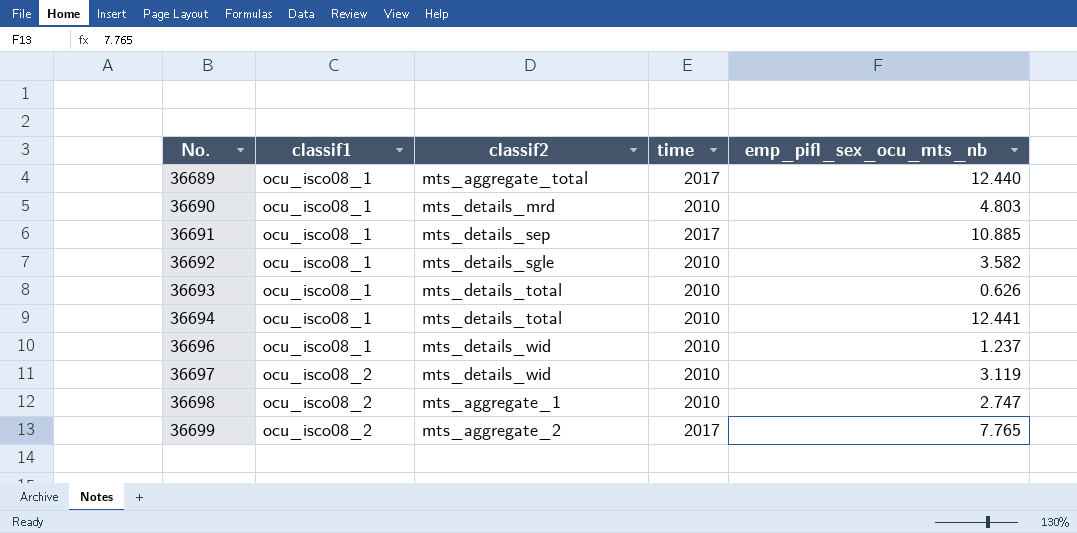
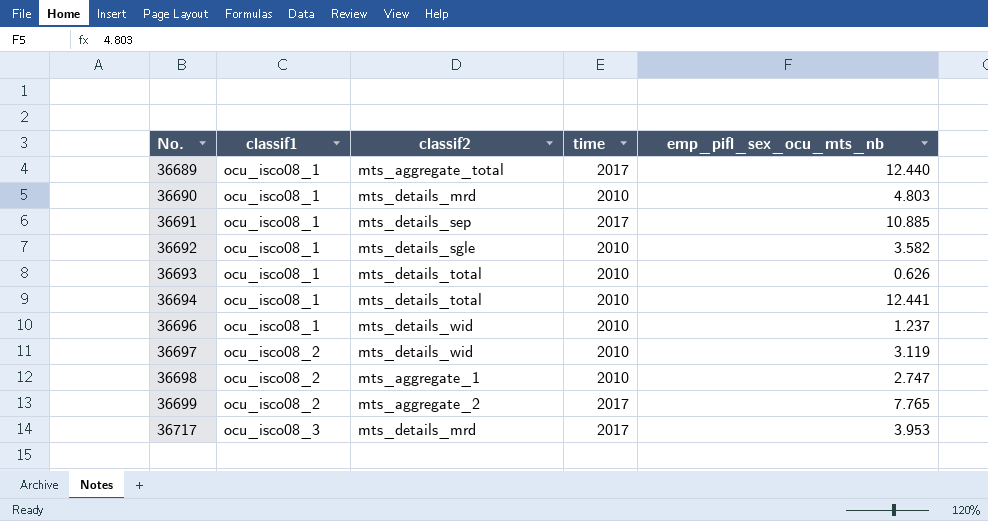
row 36717: none -> ocu_isco08_3 | mts_details_mrd | 2017 | 3.953

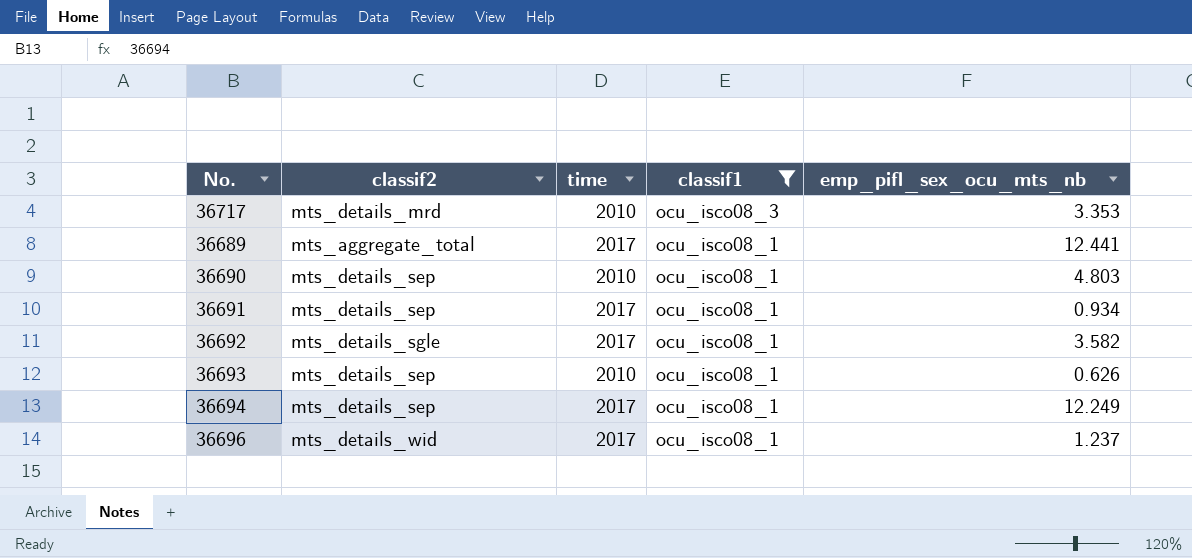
filter: none -> classif1 != ocu_isco08_2
row order: No. ascending -> classif1 descending
column classif1 | position: 2 -> 4
36717 | time: 2017 -> 2010
36717 | emp_pifl_sex_ocu_mts_nb: 3.953 -> 3.353
36689 | emp_pifl_sex_ocu_mts_nb: 12.440 -> 12.441
36690 | classif2: mts_details_mrd -> mts_details_sep
36691 | emp_pifl_sex_ocu_mts_nb: 10.885 -> 0.934
36692 | time: 2010 -> 2017
36693 | classif2: mts_details_total -> mts_details_sep
36694 | classif2: mts_details_total -> mts_details_sep
36694 | time: 2010 -> 2017
36694 | emp_pifl_sex_ocu_mts_nb: 12.441 -> 12.249
36696 | time: 2010 -> 2017

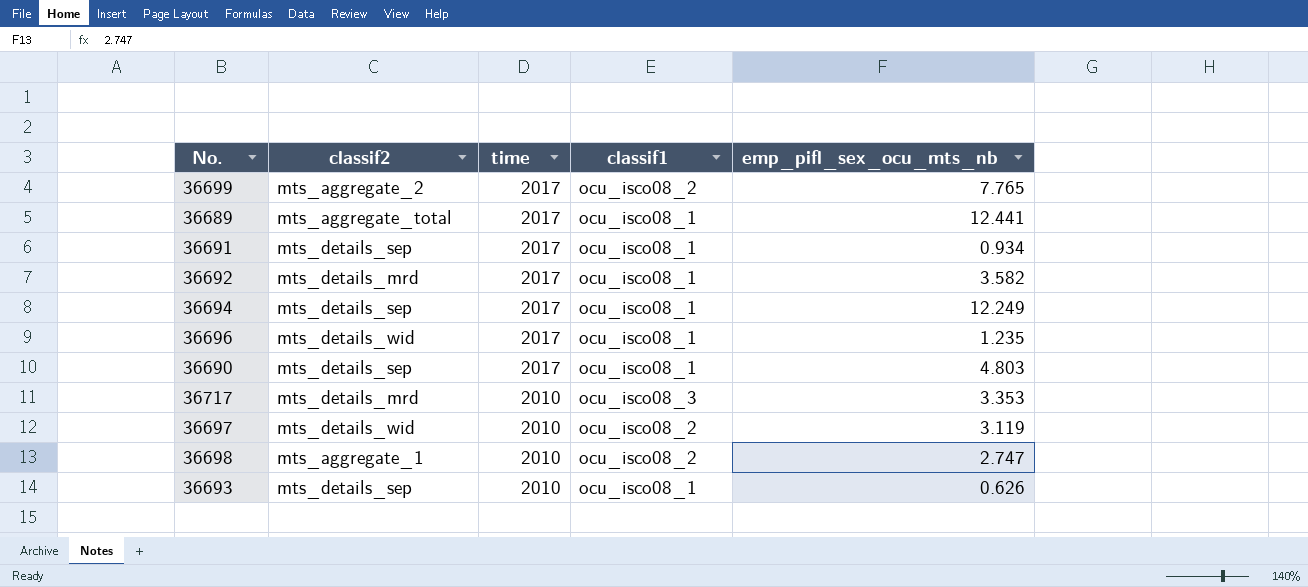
filter: classif1 != ocu_isco08_2 -> none
row order: classif1 descending -> time descending
36692 | classif2: mts_details_sgle -> mts_details_mrd
36696 | emp_pifl_sex_ocu_mts_nb: 1.237 -> 1.235
36690 | time: 2010 -> 2017

